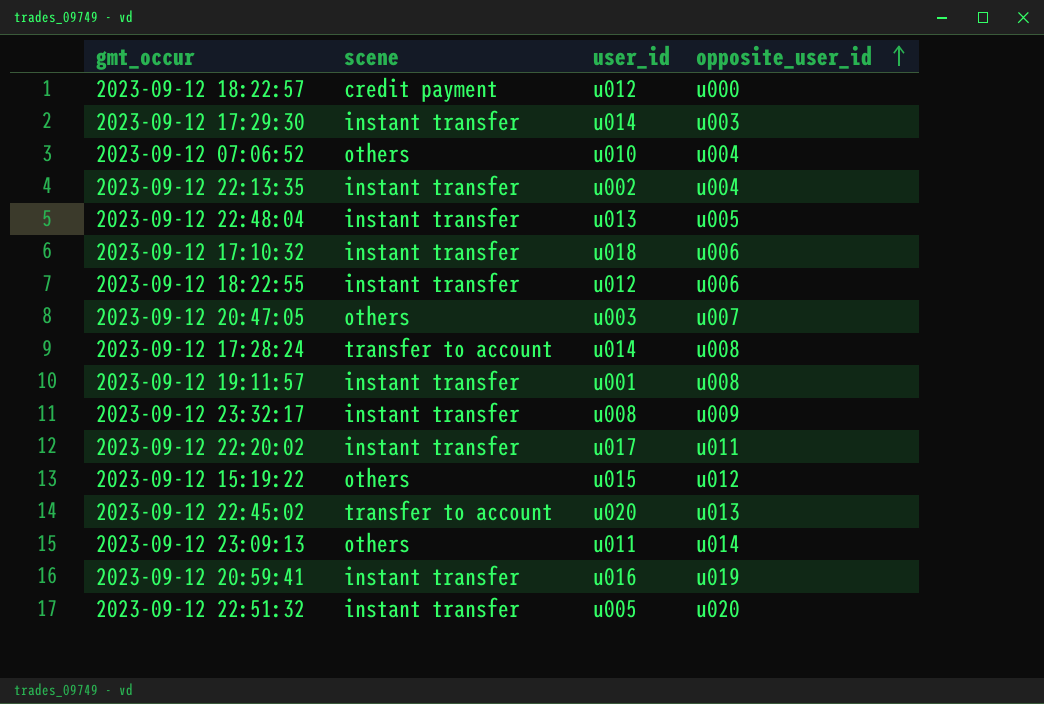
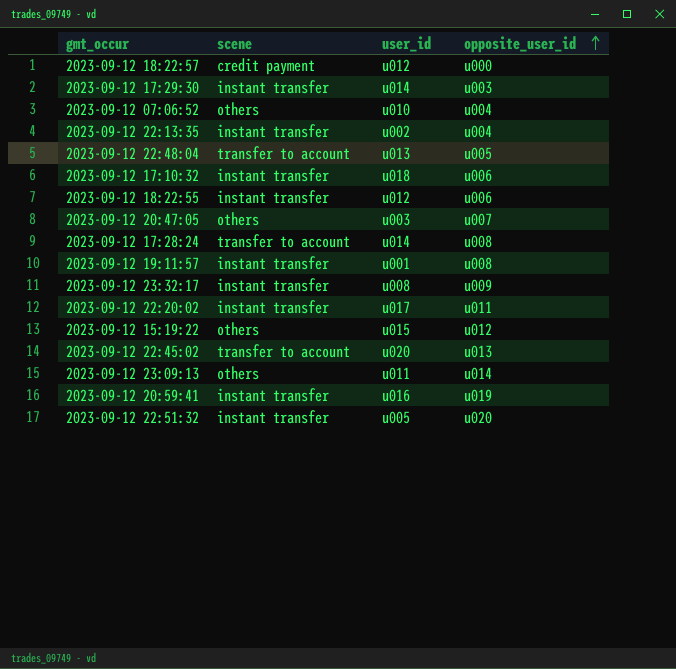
2023-09-12 22:48:04 | scene: instant transfer -> transfer to account

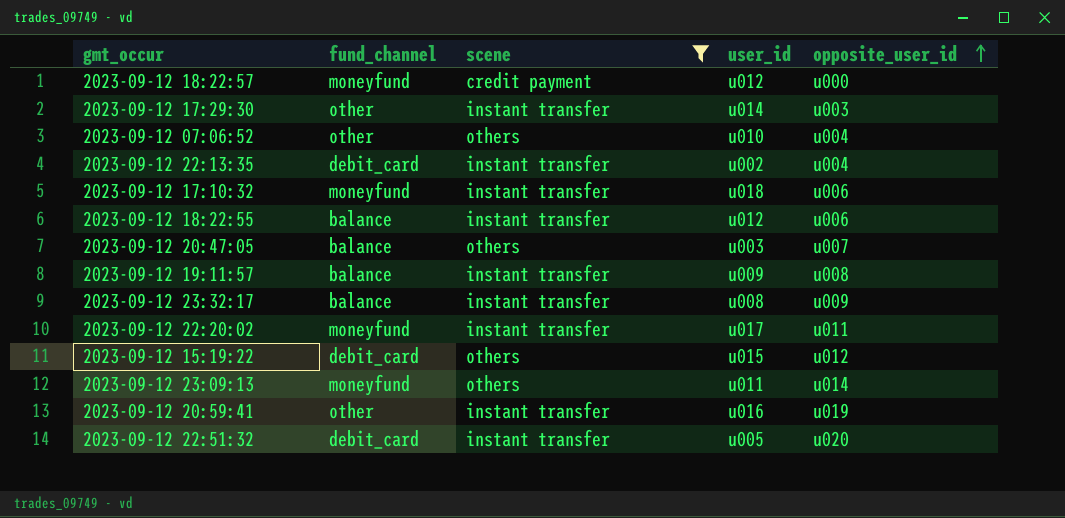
filter: none -> scene != transfer to account
column fund_channel | position: none -> 2
2023-09-12 19:11:57 | user_id: u001 -> u009

